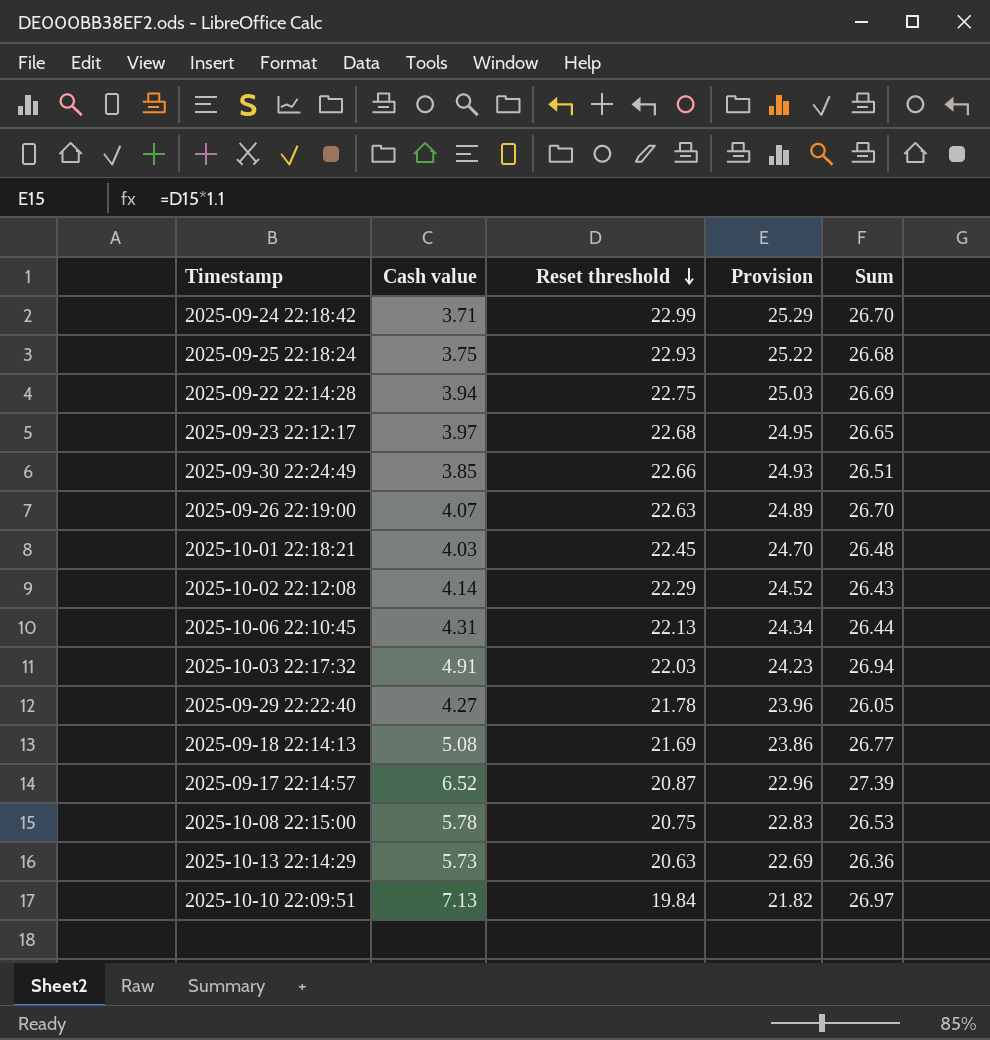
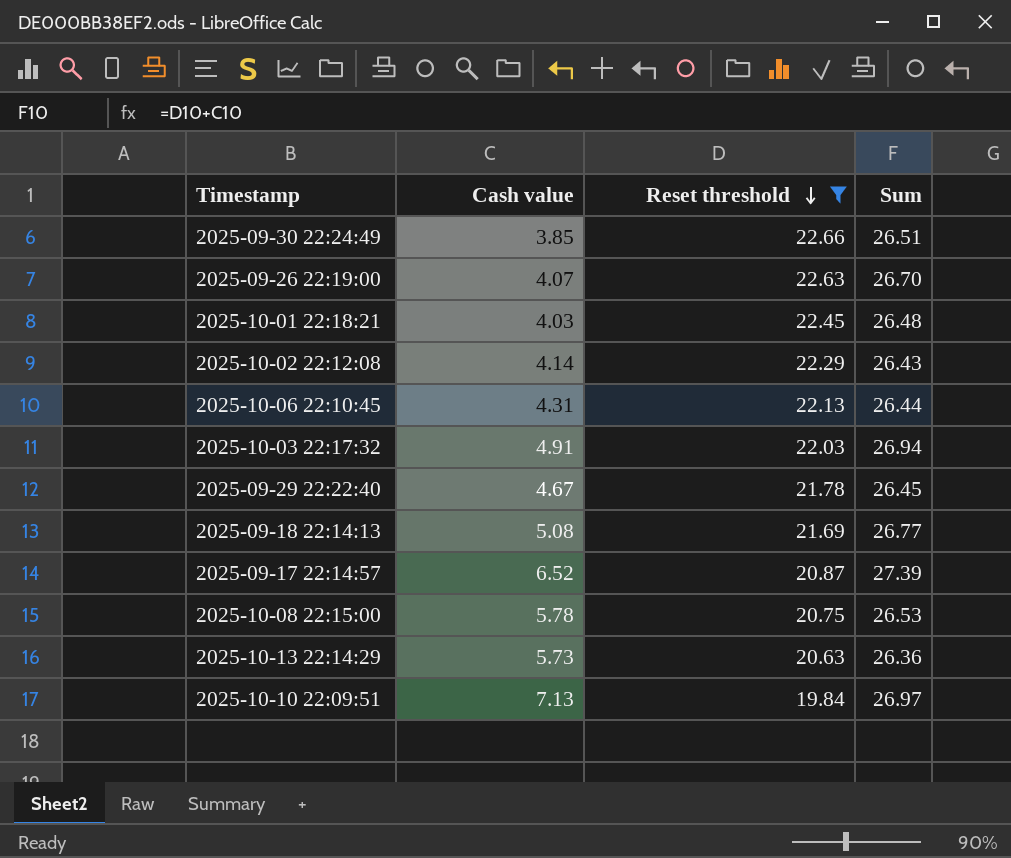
filter: none -> Reset threshold <= 22.66
column Provision | formula: [Reset threshold] * 1.1 -> none
2025-09-29 22:22:40 | Cash value: 4.27 -> 4.67
2025-09-29 22:22:40 | Sum: 26.05 -> 26.45

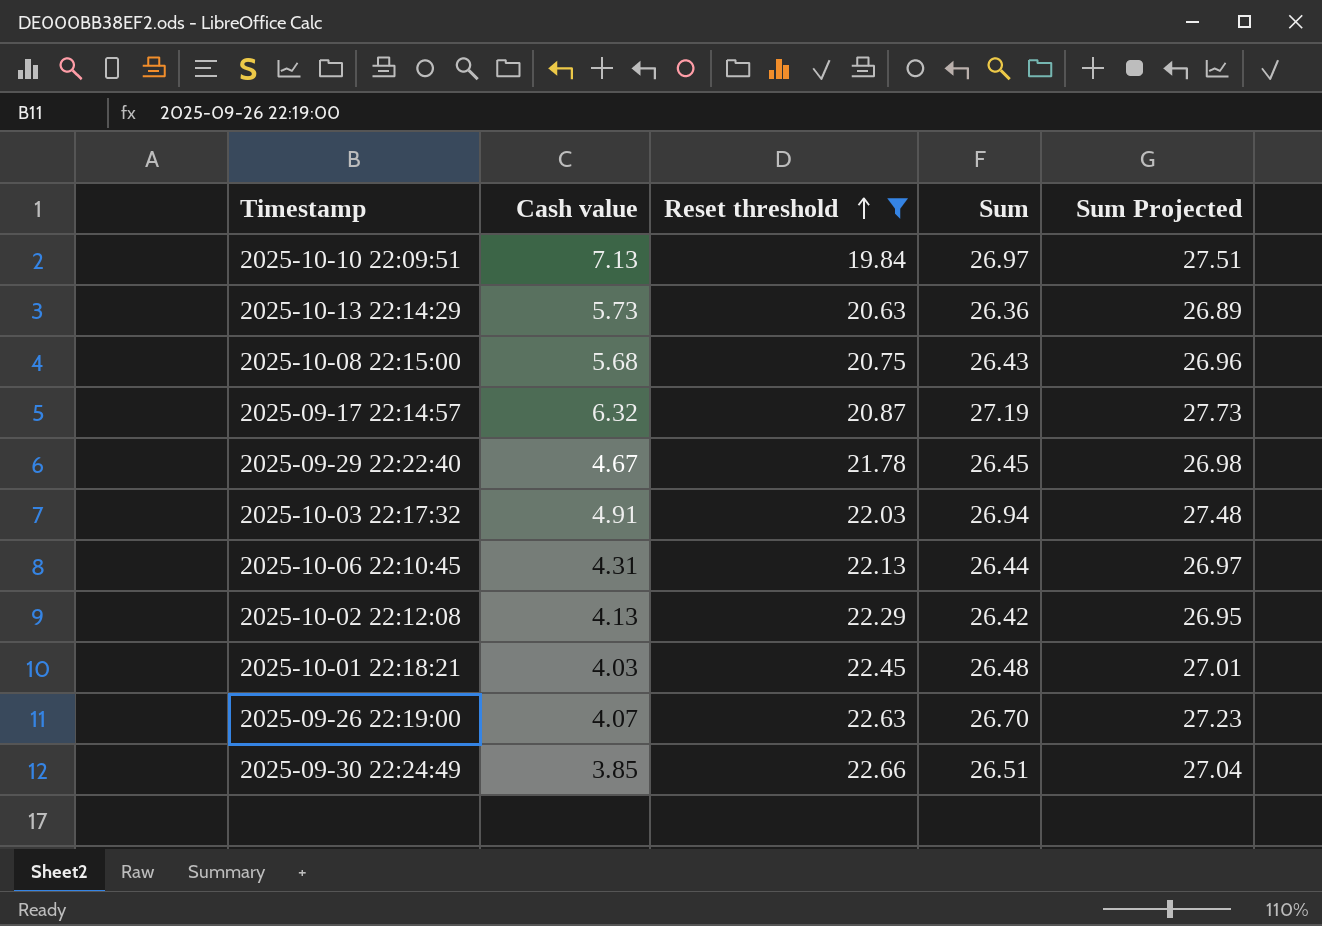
row order: Reset threshold descending -> Reset threshold ascending
column Sum Projected | formula: none -> [Sum] * 1.02
row 2025-09-18 22:14:13: 5.08 | 21.69 | 26.77 -> none
2025-10-08 22:15:00 | Cash value: 5.78 -> 5.68
2025-10-08 22:15:00 | Sum: 26.53 -> 26.43
2025-09-17 22:14:57 | Cash value: 6.52 -> 6.32
2025-09-17 22:14:57 | Sum: 27.39 -> 27.19
2025-10-02 22:12:08 | Cash value: 4.14 -> 4.13
2025-10-02 22:12:08 | Sum: 26.43 -> 26.42

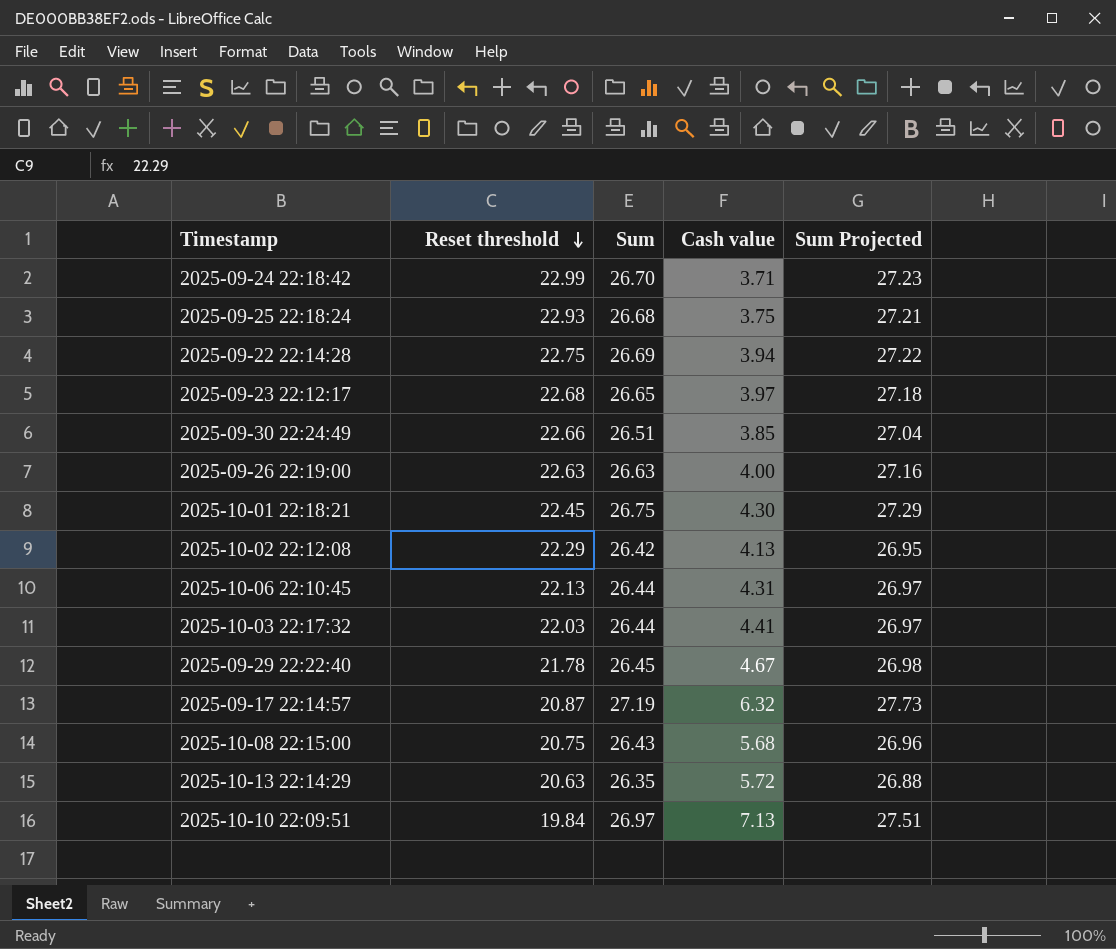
filter: Reset threshold <= 22.66 -> none
row order: Reset threshold ascending -> Reset threshold descending
column Cash value | position: 2 -> 4
2025-09-26 22:19:00 | Sum: 26.70 -> 26.63
2025-09-26 22:19:00 | Cash value: 4.07 -> 4.00
2025-09-26 22:19:00 | Sum Projected: 27.23 -> 27.16
2025-10-01 22:18:21 | Sum: 26.48 -> 26.75
2025-10-01 22:18:21 | Cash value: 4.03 -> 4.30
2025-10-01 22:18:21 | Sum Projected: 27.01 -> 27.29
2025-10-03 22:17:32 | Sum: 26.94 -> 26.44
2025-10-03 22:17:32 | Cash value: 4.91 -> 4.41
2025-10-03 22:17:32 | Sum Projected: 27.48 -> 26.97
2025-10-13 22:14:29 | Sum: 26.36 -> 26.35
2025-10-13 22:14:29 | Cash value: 5.73 -> 5.72
2025-10-13 22:14:29 | Sum Projected: 26.89 -> 26.88

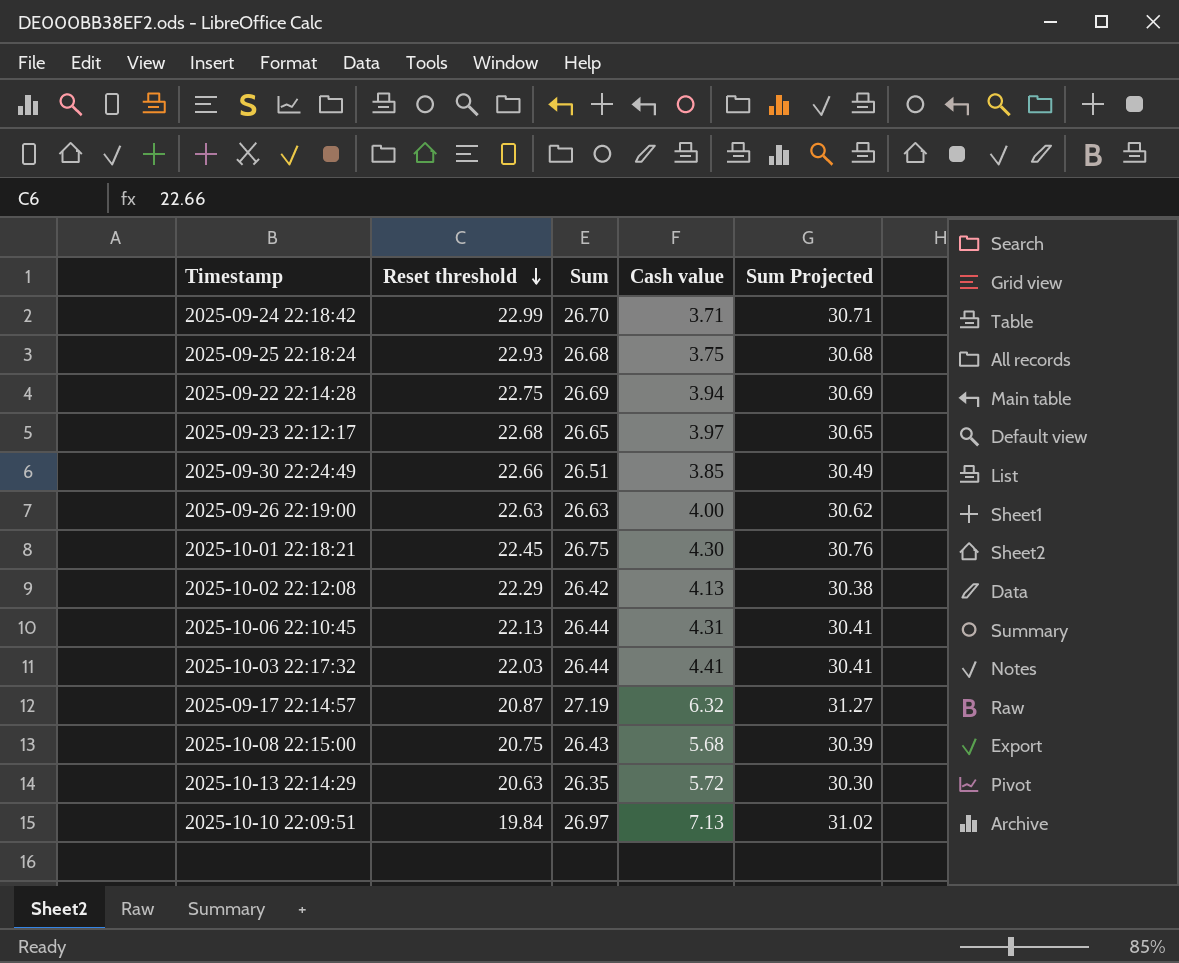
column Sum Projected | formula: [Sum] * 1.02 -> [Sum] * 1.15
row 2025-09-29 22:22:40: 21.78 | 26.45 | 4.67 | 26.98 -> none

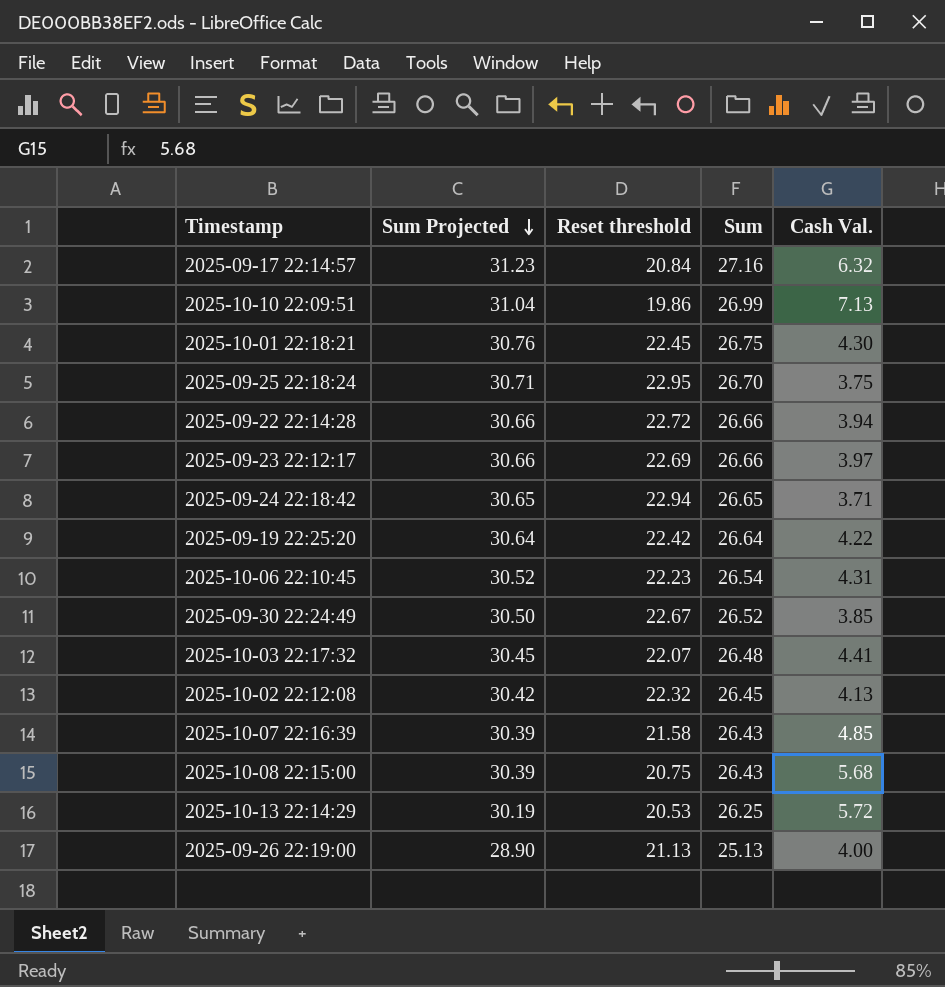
row order: Reset threshold descending -> Sum Projected descending
column Sum Projected | position: 5 -> 2
column name: Cash value -> Cash Val.
2025-09-17 22:14:57 | Sum Projected: 31.27 -> 31.23
2025-09-17 22:14:57 | Reset threshold: 20.87 -> 20.84
2025-09-17 22:14:57 | Sum: 27.19 -> 27.16
2025-10-10 22:09:51 | Sum Projected: 31.02 -> 31.04
2025-10-10 22:09:51 | Reset threshold: 19.84 -> 19.86
2025-10-10 22:09:51 | Sum: 26.97 -> 26.99
2025-09-25 22:18:24 | Sum Projected: 30.68 -> 30.71
2025-09-25 22:18:24 | Reset threshold: 22.93 -> 22.95
2025-09-25 22:18:24 | Sum: 26.68 -> 26.70
2025-09-22 22:14:28 | Sum Projected: 30.69 -> 30.66
2025-09-22 22:14:28 | Reset threshold: 22.75 -> 22.72
2025-09-22 22:14:28 | Sum: 26.69 -> 26.66
2025-09-23 22:12:17 | Sum Projected: 30.65 -> 30.66
2025-09-23 22:12:17 | Reset threshold: 22.68 -> 22.69
2025-09-23 22:12:17 | Sum: 26.65 -> 26.66
2025-09-24 22:18:42 | Sum Projected: 30.71 -> 30.65
2025-09-24 22:18:42 | Reset threshold: 22.99 -> 22.94
2025-09-24 22:18:42 | Sum: 26.70 -> 26.65
row 2025-09-19 22:25:20: none -> 30.64 | 22.42 | 26.64 | 4.22
2025-10-06 22:10:45 | Sum Projected: 30.41 -> 30.52
2025-10-06 22:10:45 | Reset threshold: 22.13 -> 22.23
2025-10-06 22:10:45 | Sum: 26.44 -> 26.54
2025-09-30 22:24:49 | Sum Projected: 30.49 -> 30.50
2025-09-30 22:24:49 | Reset threshold: 22.66 -> 22.67
2025-09-30 22:24:49 | Sum: 26.51 -> 26.52
2025-10-03 22:17:32 | Sum Projected: 30.41 -> 30.45
2025-10-03 22:17:32 | Reset threshold: 22.03 -> 22.07
2025-10-03 22:17:32 | Sum: 26.44 -> 26.48
2025-10-02 22:12:08 | Sum Projected: 30.38 -> 30.42
2025-10-02 22:12:08 | Reset threshold: 22.29 -> 22.32
2025-10-02 22:12:08 | Sum: 26.42 -> 26.45
row 2025-10-07 22:16:39: none -> 30.39 | 21.58 | 26.43 | 4.85
2025-10-13 22:14:29 | Sum Projected: 30.30 -> 30.19
2025-10-13 22:14:29 | Reset threshold: 20.63 -> 20.53
2025-10-13 22:14:29 | Sum: 26.35 -> 26.25
2025-09-26 22:19:00 | Sum Projected: 30.62 -> 28.90
2025-09-26 22:19:00 | Reset threshold: 22.63 -> 21.13
2025-09-26 22:19:00 | Sum: 26.63 -> 25.13

